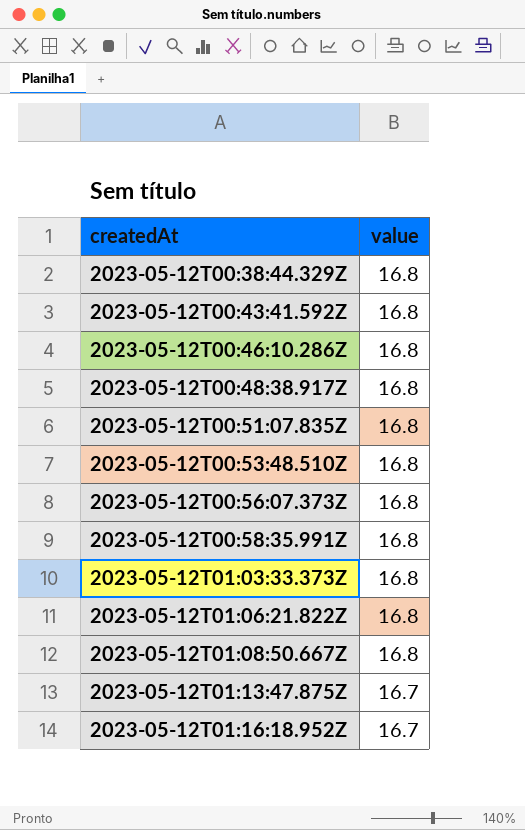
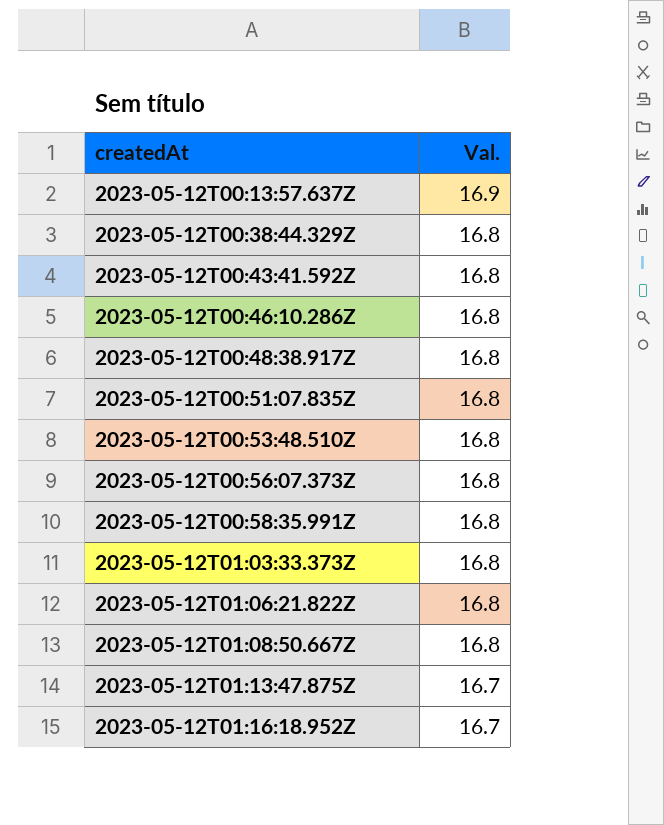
column name: value -> Val.
row 2023-05-12T00:13:57.637Z: none -> 16.9

